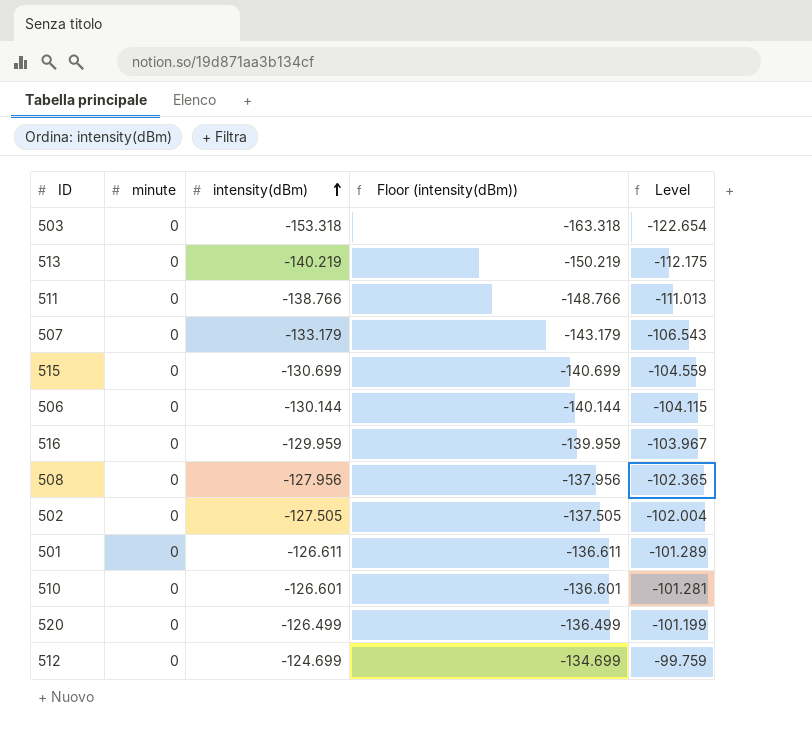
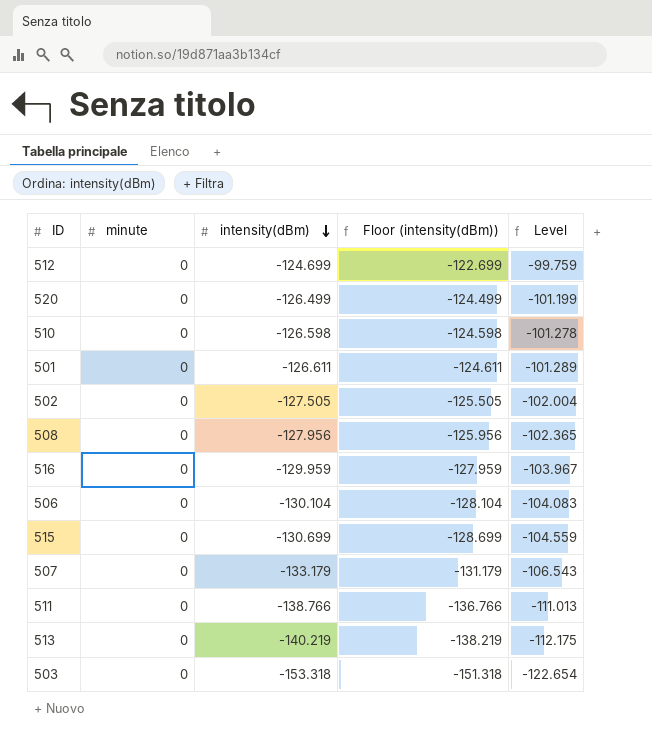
row order: intensity(dBm) ascending -> intensity(dBm) descending
column Floor (intensity(dBm)) | formula: [intensity(dBm)] - 10 -> [intensity(dBm)] + 2
510 | intensity(dBm): -126.601 -> -126.598
510 | Level: -101.281 -> -101.278
506 | intensity(dBm): -130.144 -> -130.104
506 | Level: -104.115 -> -104.083

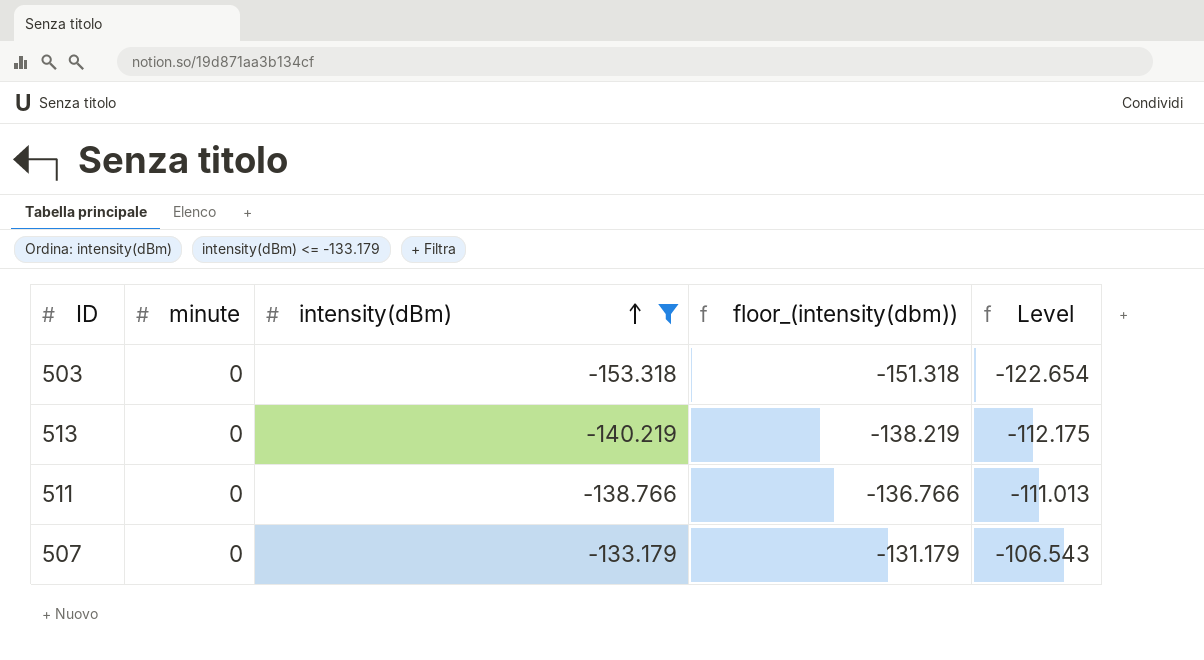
filter: none -> intensity(dBm) <= -133.179
row order: intensity(dBm) descending -> intensity(dBm) ascending
column name: Floor (intensity(dBm)) -> floor_(intensity(dbm))

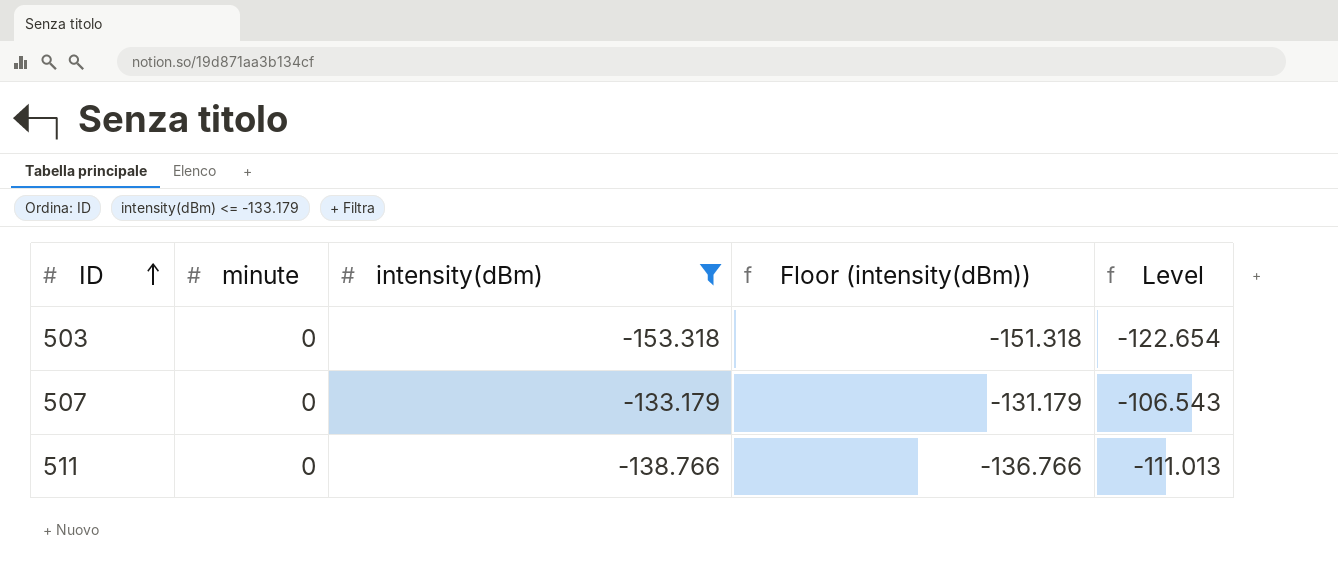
row order: intensity(dBm) ascending -> ID ascending
column name: floor_(intensity(dbm)) -> Floor (intensity(dBm))
row 513: 0 | -140.219 | -138.219 | -112.175 -> none

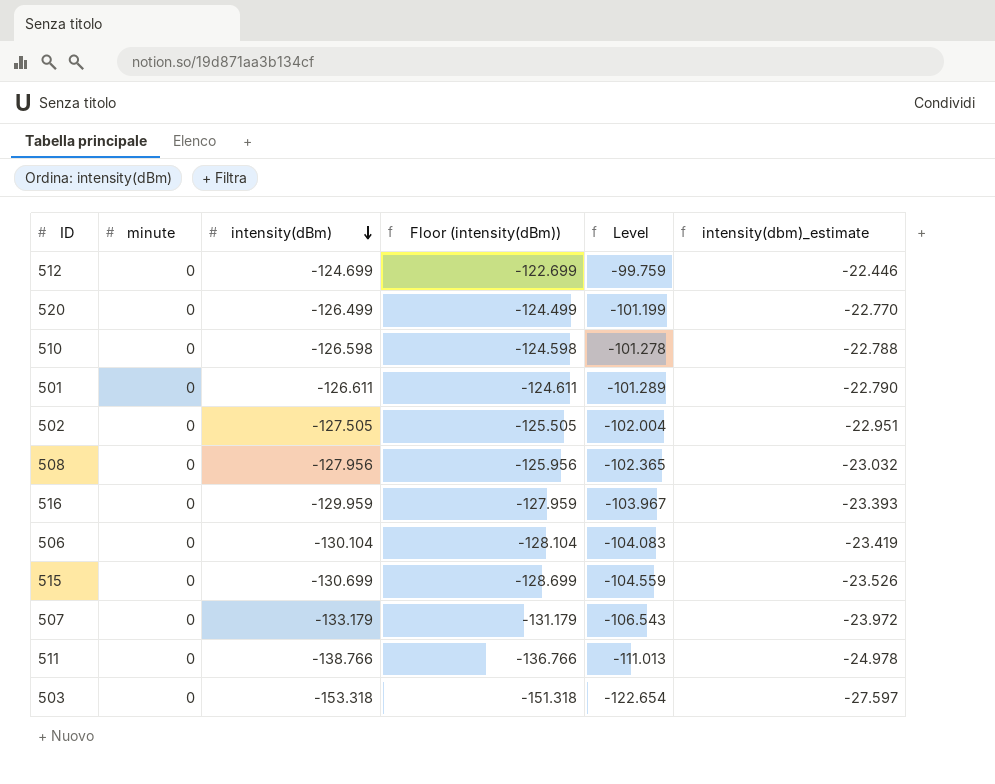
filter: intensity(dBm) <= -133.179 -> none
row order: ID ascending -> intensity(dBm) descending
column intensity(dbm)_estimate | formula: none -> [intensity(dBm)] * 0.18

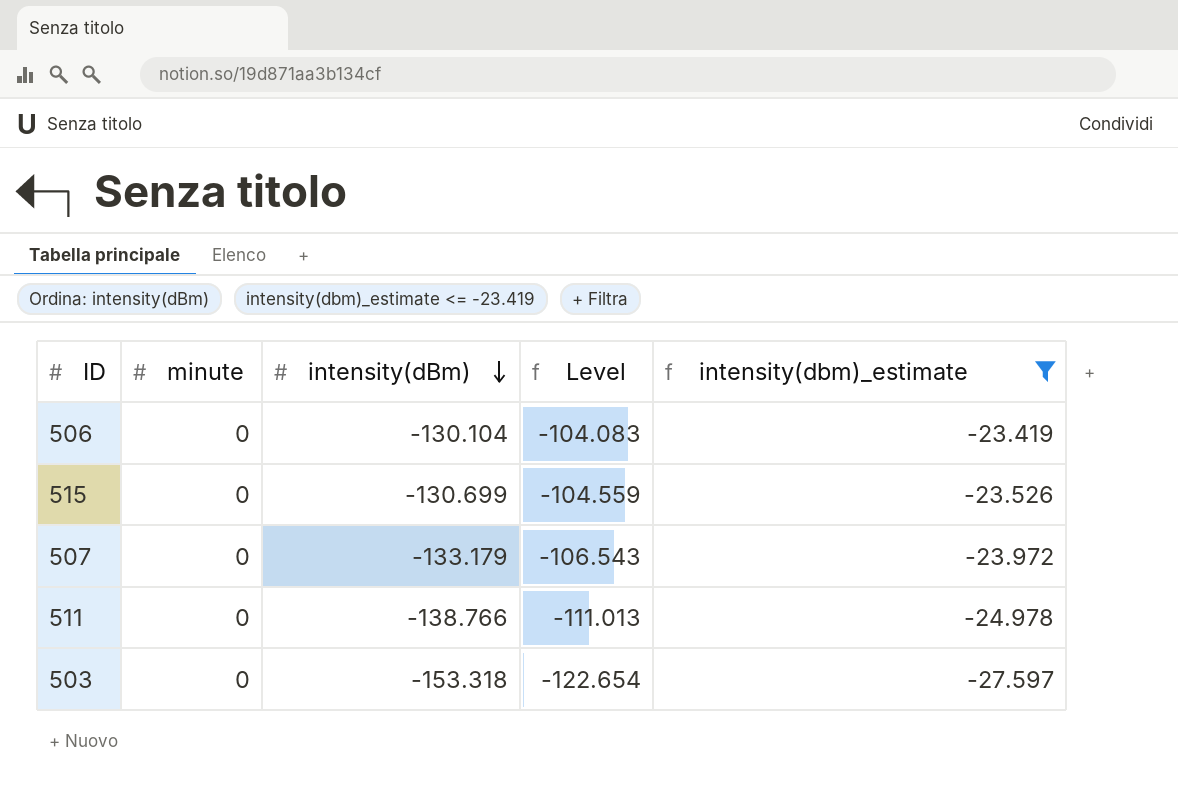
filter: none -> intensity(dbm)_estimate <= -23.419
column Floor (intensity(dBm)) | formula: [intensity(dBm)] + 2 -> none

